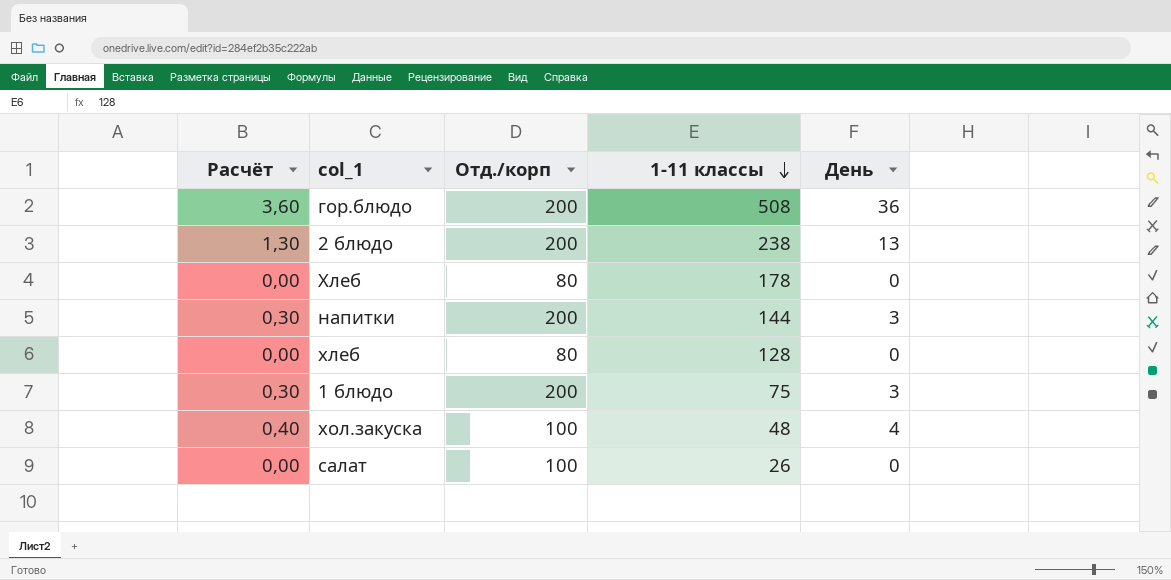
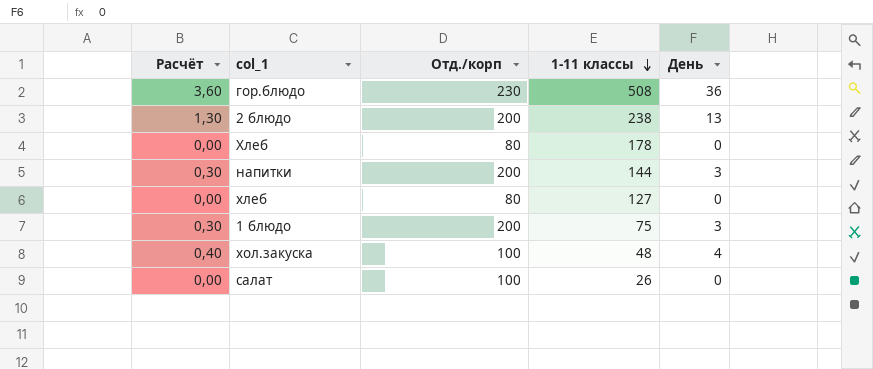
гор.блюдо | Отд./корп: 200 -> 230
хлеб | 1-11 классы: 128 -> 127

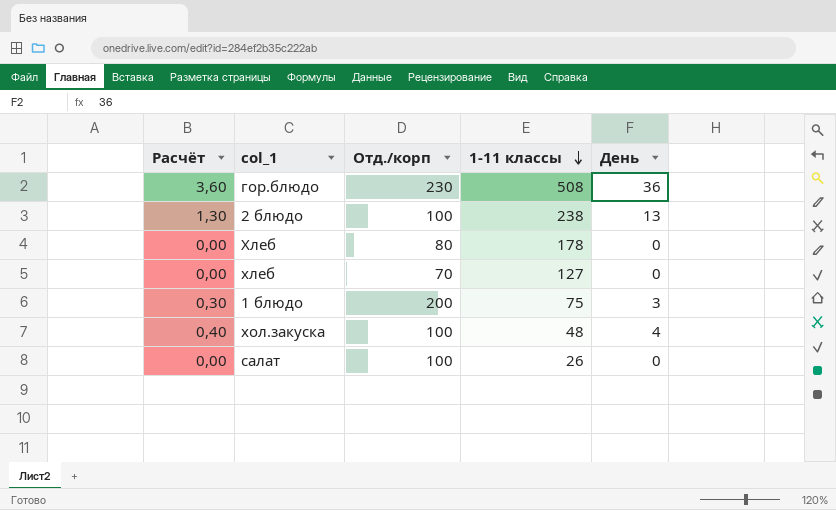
row напитки: 0,30 | 200 | 144 | 3 -> none
2 блюдо | Отд./корп: 200 -> 100
хлеб | Отд./корп: 80 -> 70

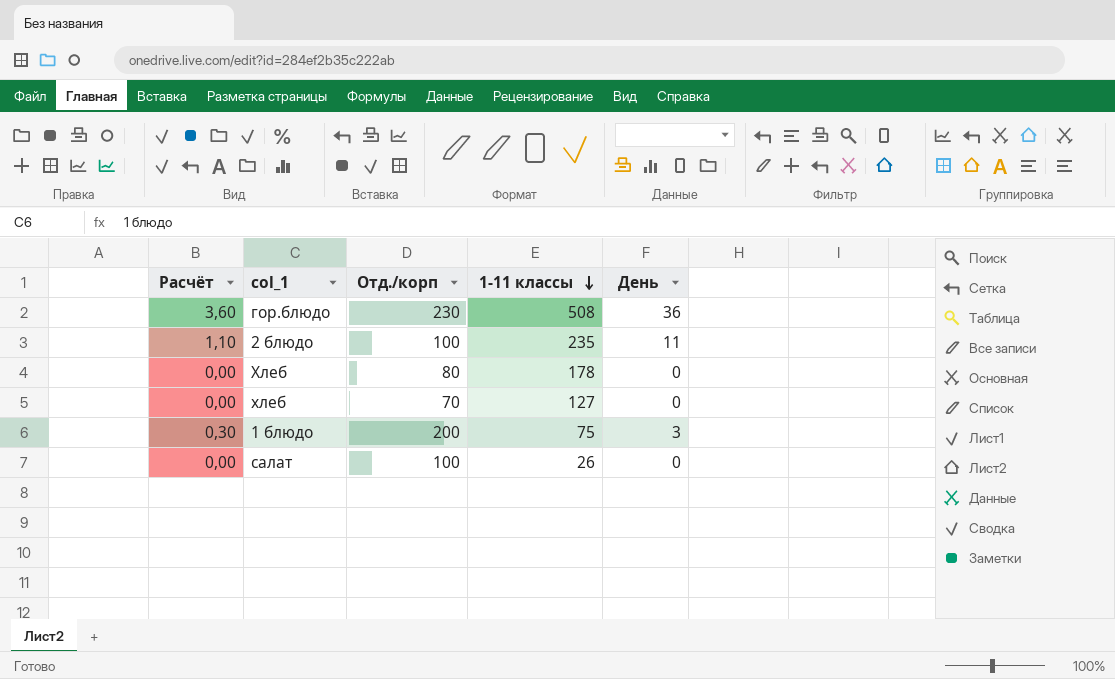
row хол.закуска: 0,40 | 100 | 48 | 4 -> none
2 блюдо | Расчёт: 1,30 -> 1,10
2 блюдо | 1-11 классы: 238 -> 235
2 блюдо | День: 13 -> 11

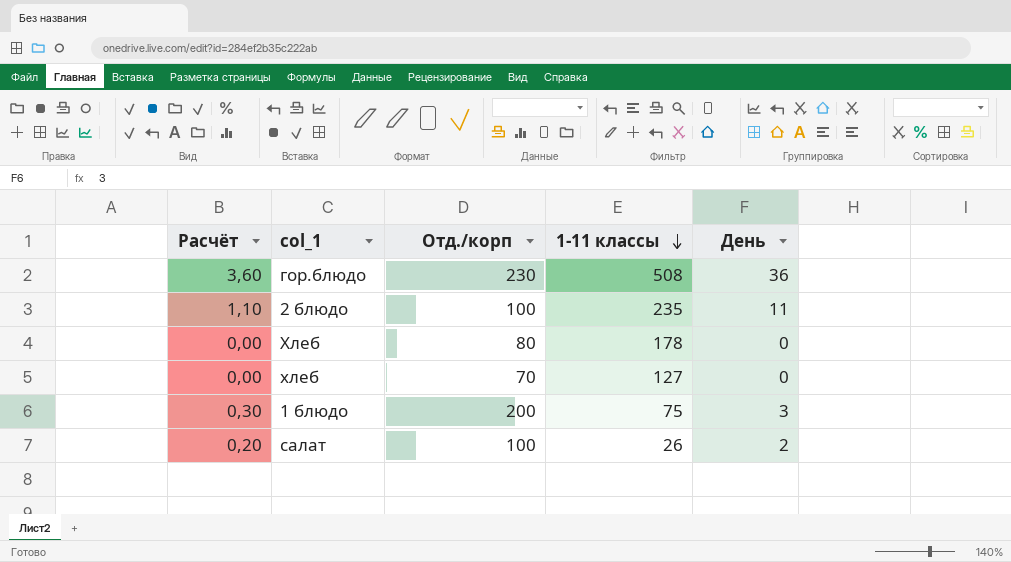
салат | Расчёт: 0,00 -> 0,20
салат | День: 0 -> 2

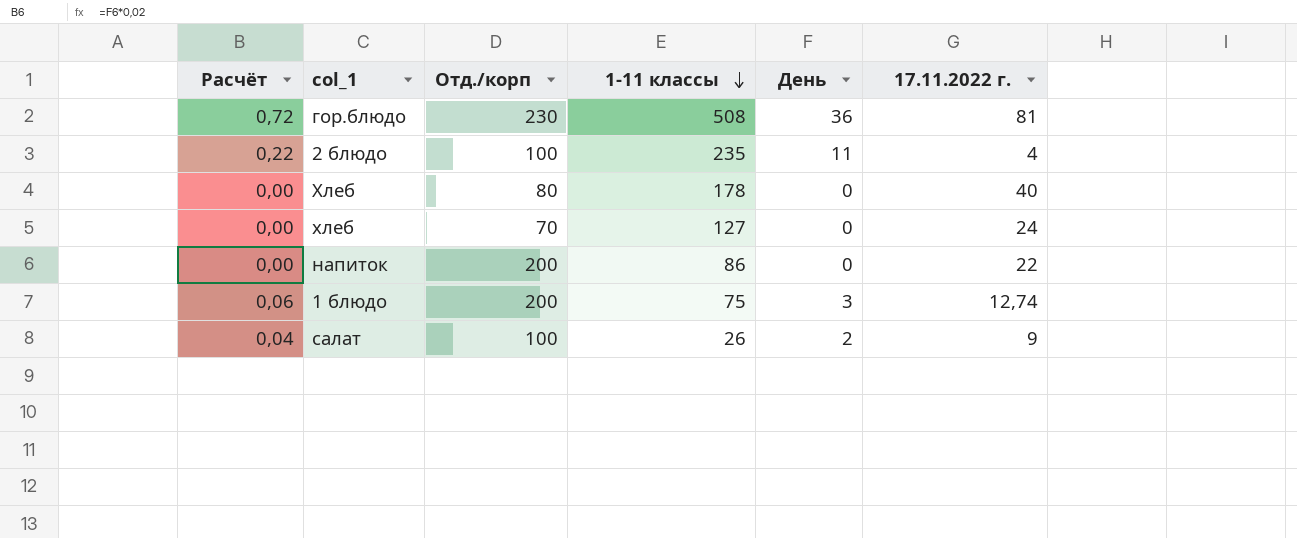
column Расчёт | formula: [День] * 0,1 -> [День] * 0,02
column 17.11.2022 г. | position: none -> 6
row напиток: none -> 0,00 | 200 | 86 | 0 | 22

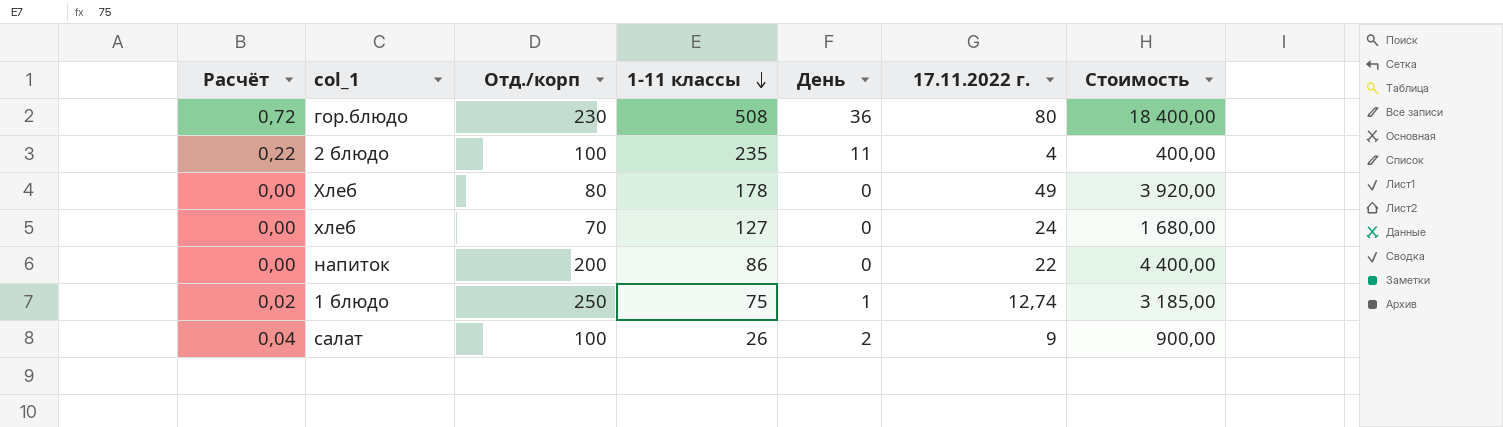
column Стоимость | formula: none -> [Отд./корп] * [17.11.2022 г.]
гор.блюдо | 17.11.2022 г.: 81 -> 80
Хлеб | 17.11.2022 г.: 40 -> 49
1 блюдо | Расчёт: 0,06 -> 0,02
1 блюдо | Отд./корп: 200 -> 250
1 блюдо | День: 3 -> 1

